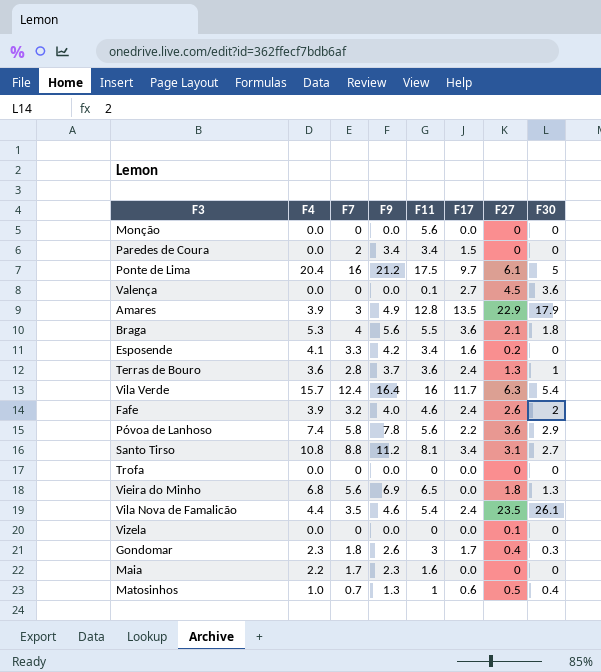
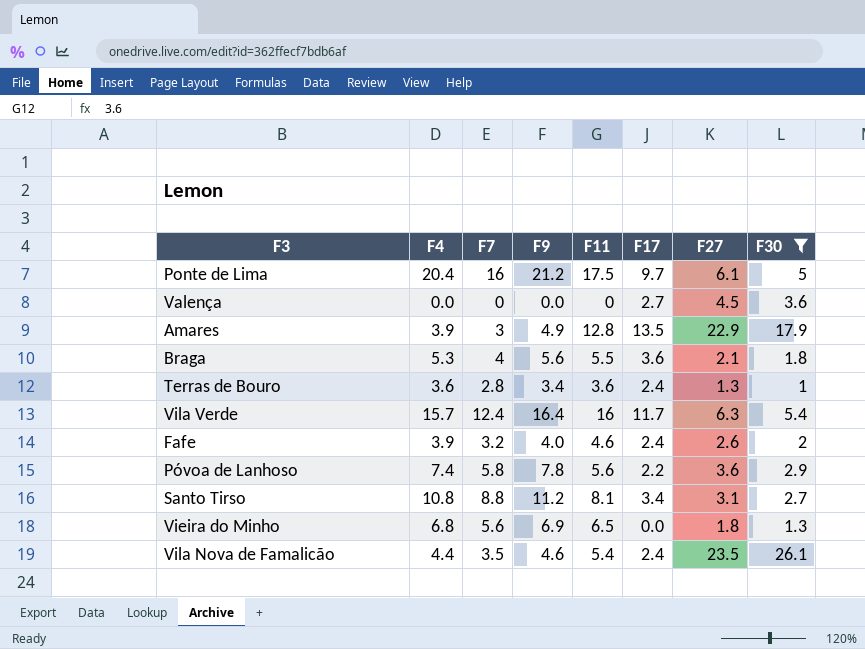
filter: none -> F30 >= 1
Valença | F11: 0.1 -> 0
Terras de Bouro | F9: 3.7 -> 3.4

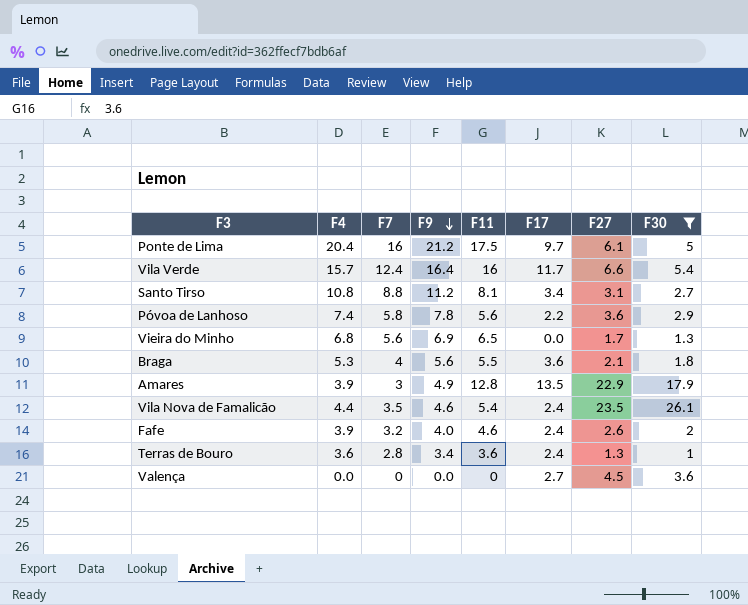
row order: none -> F9 descending
Vila Verde | F27: 6.3 -> 6.6
Vieira do Minho | F27: 1.8 -> 1.7

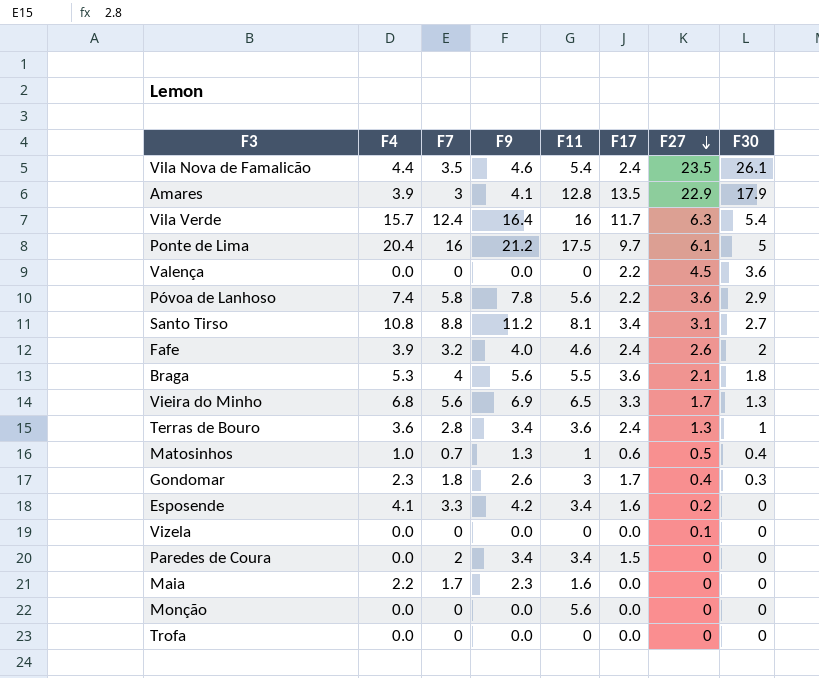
filter: F30 >= 1 -> none
row order: F9 descending -> F27 descending
Amares | F9: 4.9 -> 4.1
Vila Verde | F27: 6.6 -> 6.3
Valença | F17: 2.7 -> 2.2
Vieira do Minho | F17: 0.0 -> 3.3

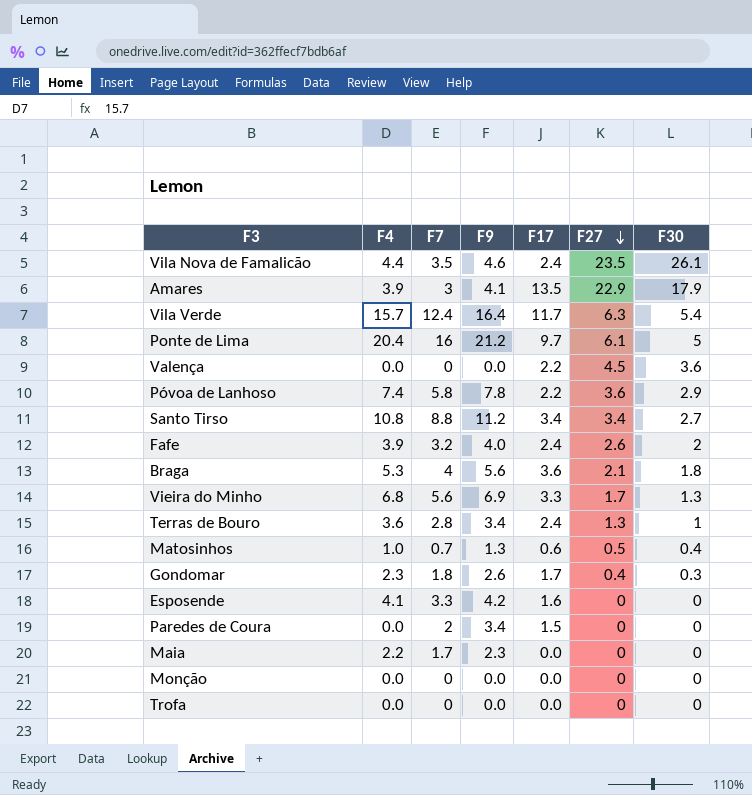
column F11 | position: 5 -> none
row Vizela: 0.0 | 0 | 0.0 | 0 | 0.0 | 0.1 | 0 -> none
Santo Tirso | F27: 3.1 -> 3.4
Esposende | F27: 0.2 -> 0

